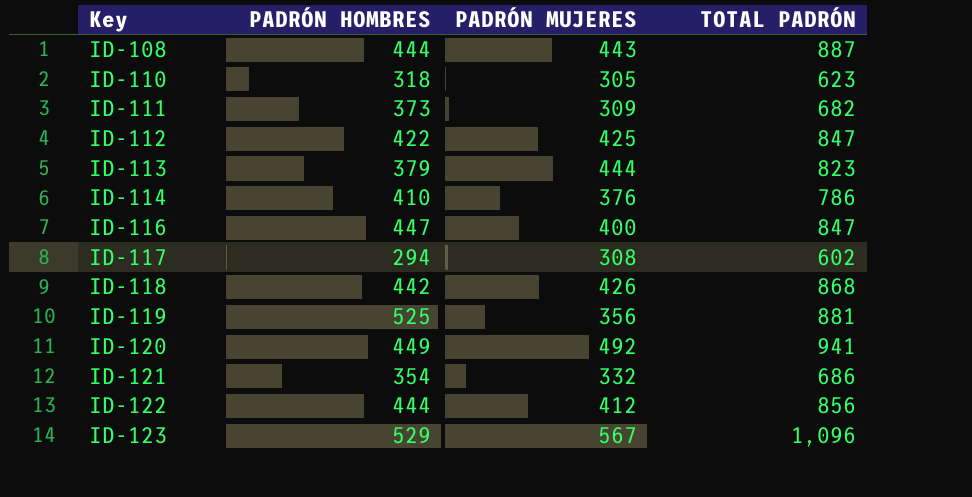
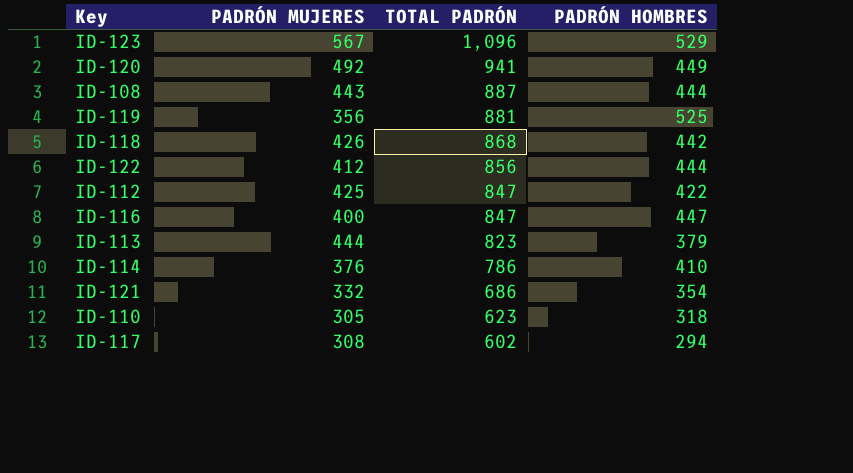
row order: Key ascending -> TOTAL PADRÓN descending
column PADRÓN HOMBRES | position: 2 -> 4
row ID-111: 373 | 309 | 682 -> none

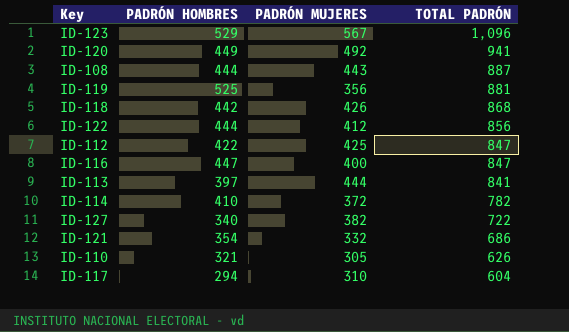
column PADRÓN HOMBRES | position: 4 -> 2
ID-113 | PADRÓN HOMBRES: 379 -> 397
ID-113 | TOTAL PADRÓN: 823 -> 841
ID-114 | PADRÓN MUJERES: 376 -> 372
ID-114 | TOTAL PADRÓN: 786 -> 782
row ID-127: none -> 340 | 382 | 722
ID-110 | PADRÓN HOMBRES: 318 -> 321
ID-110 | TOTAL PADRÓN: 623 -> 626
ID-117 | PADRÓN MUJERES: 308 -> 310
ID-117 | TOTAL PADRÓN: 602 -> 604

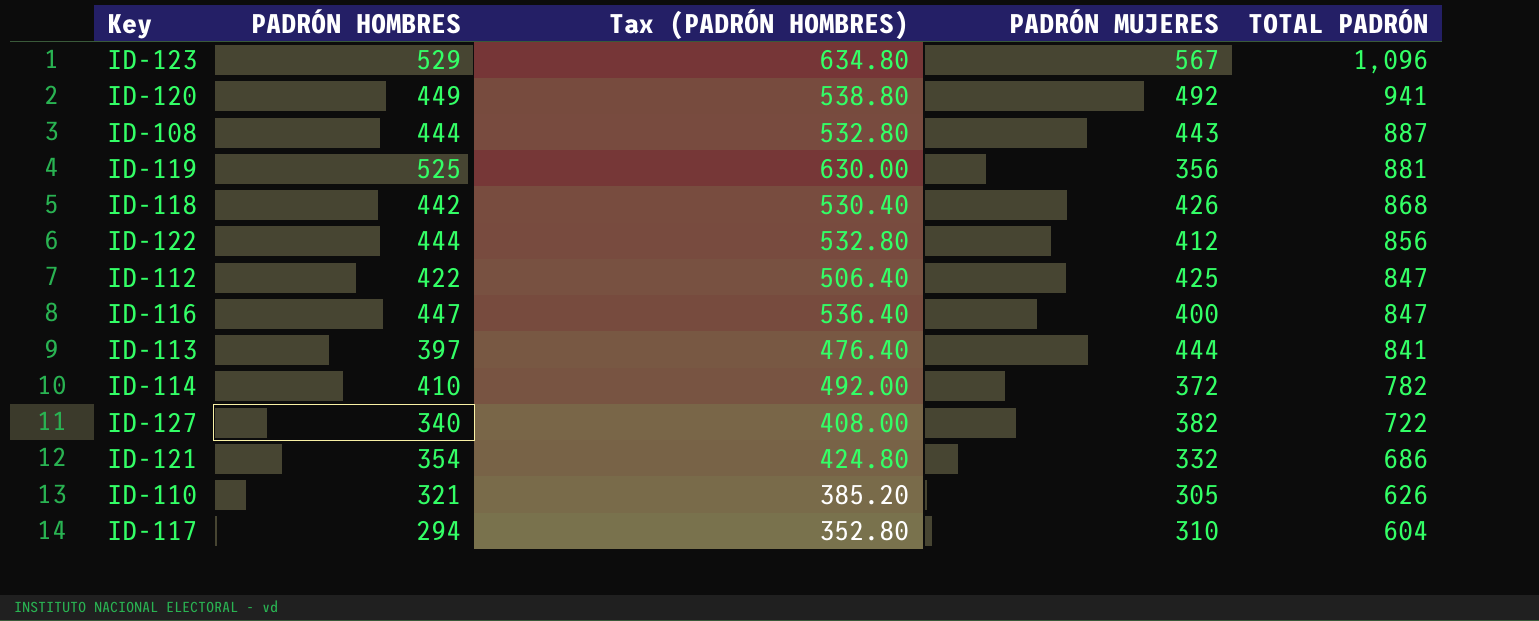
column Tax (PADRÓN HOMBRES) | formula: none -> [PADRÓN HOMBRES] * 1.2

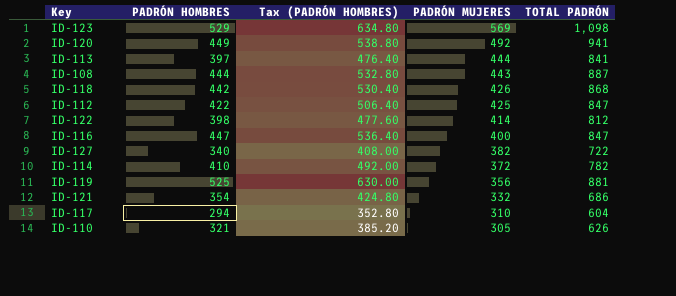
row order: TOTAL PADRÓN descending -> PADRÓN MUJERES descending
ID-123 | PADRÓN MUJERES: 567 -> 569
ID-123 | TOTAL PADRÓN: 1,096 -> 1,098
ID-122 | PADRÓN HOMBRES: 444 -> 398
ID-122 | Tax (PADRÓN HOMBRES): 532.80 -> 477.60
ID-122 | PADRÓN MUJERES: 412 -> 414
ID-122 | TOTAL PADRÓN: 856 -> 812

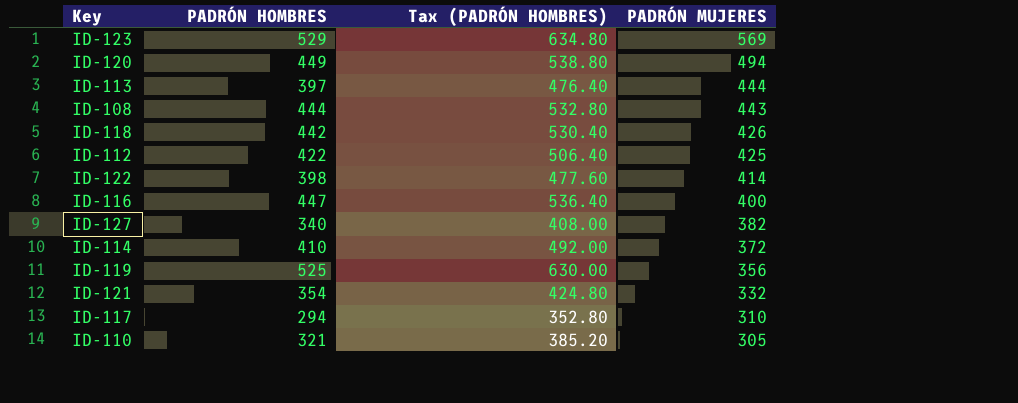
column TOTAL PADRÓN | formula: [PADRÓN HOMBRES] + [PADRÓN MUJERES] -> none
ID-120 | PADRÓN MUJERES: 492 -> 494

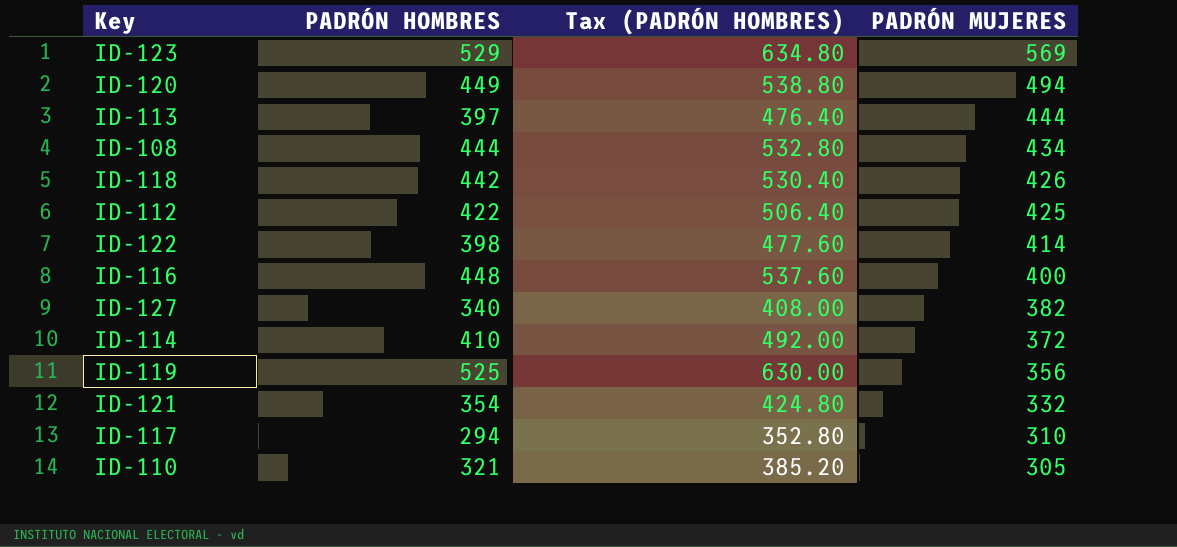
ID-108 | PADRÓN MUJERES: 443 -> 434
ID-116 | PADRÓN HOMBRES: 447 -> 448
ID-116 | Tax (PADRÓN HOMBRES): 536.40 -> 537.60

